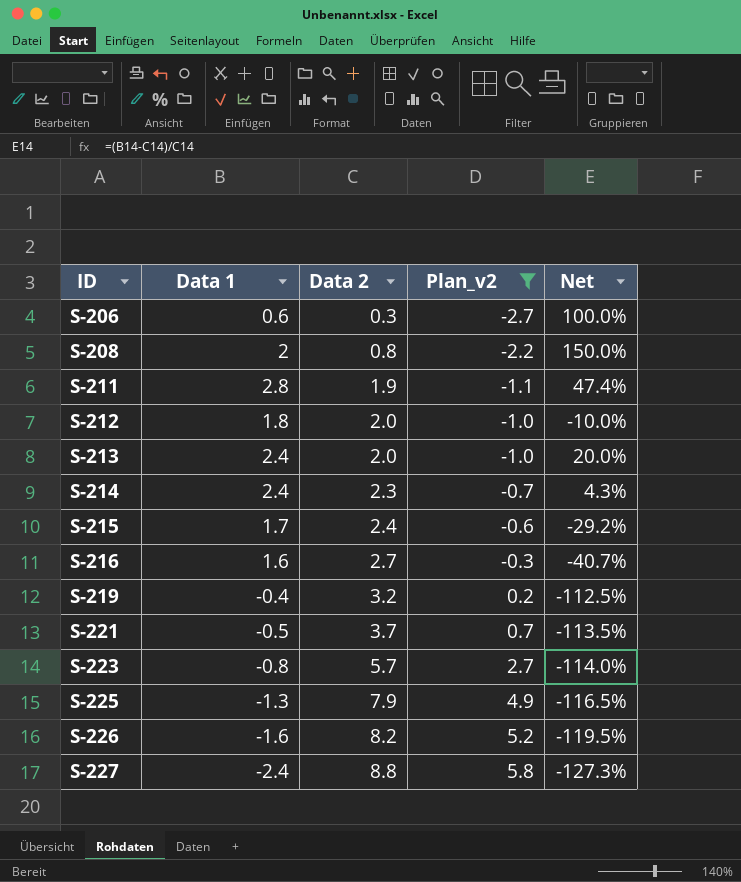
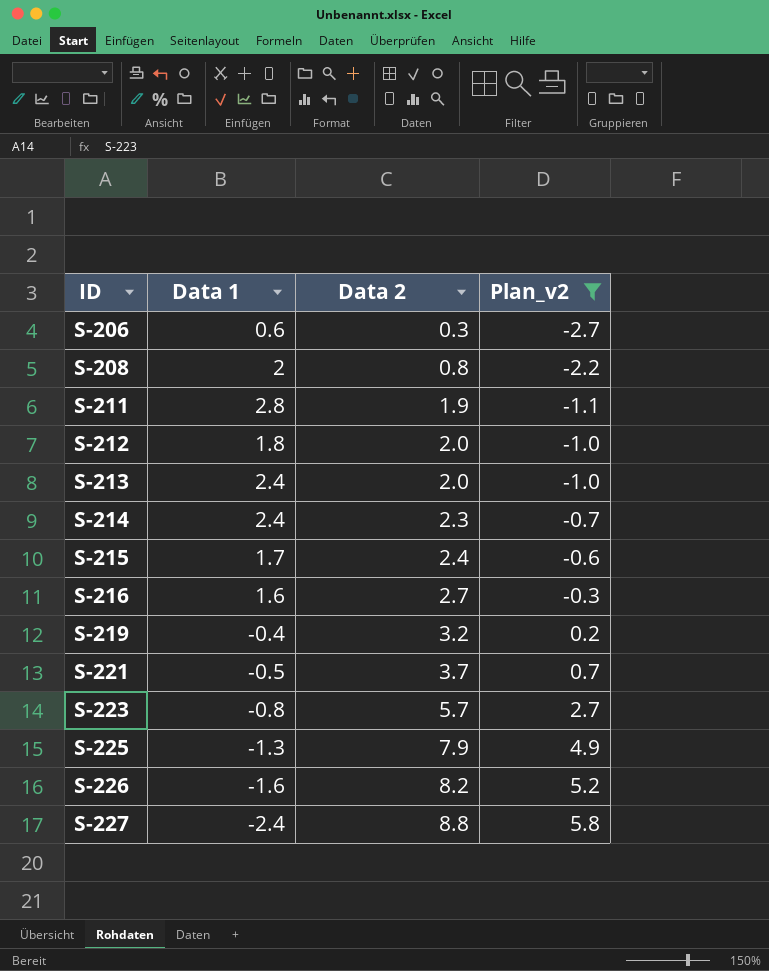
column Net | formula: ([Data 1] - [Data 2]) / [Data 2] -> none

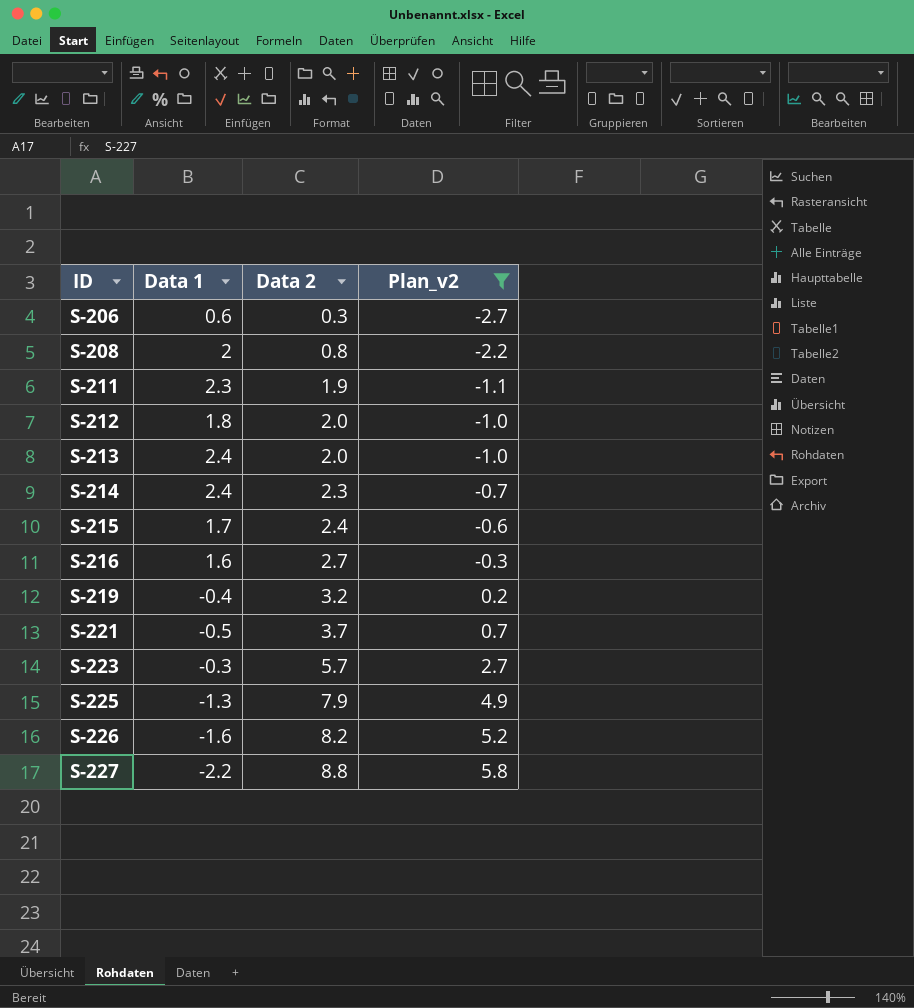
S-211 | Data 1: 2.8 -> 2.3
S-223 | Data 1: -0.8 -> -0.3
S-227 | Data 1: -2.4 -> -2.2

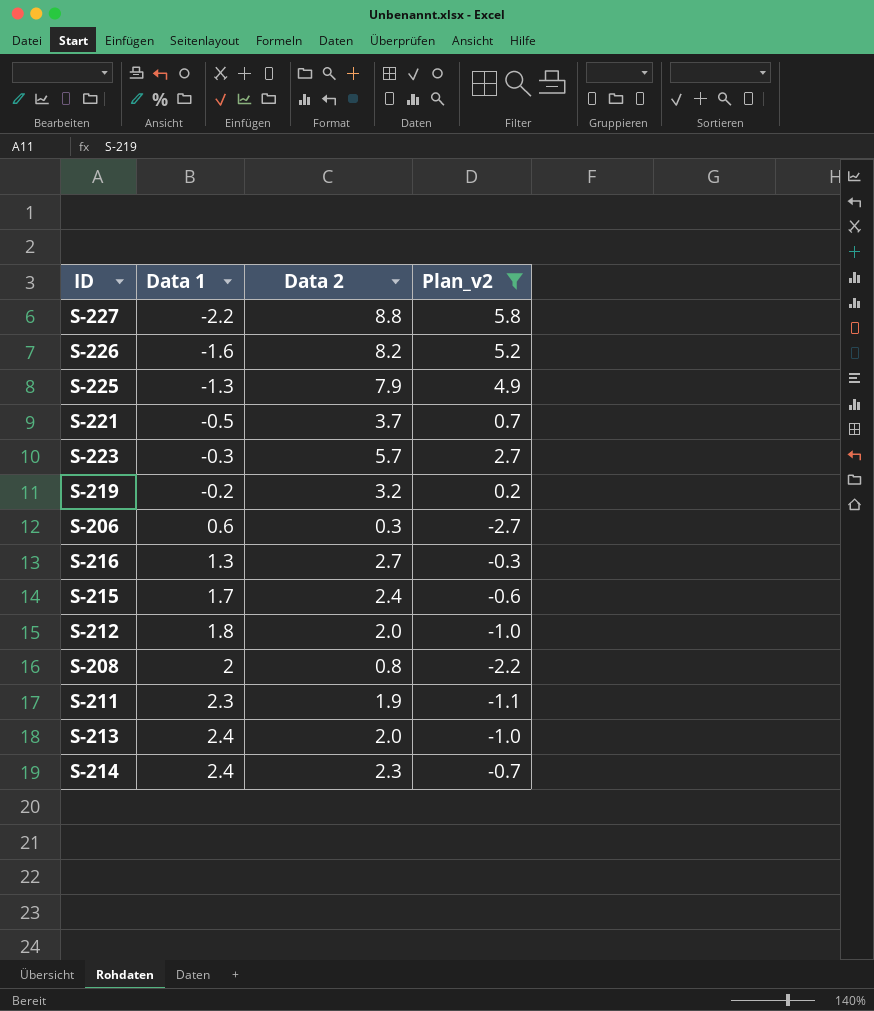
row order: ID ascending -> Data 1 ascending
S-219 | Data 1: -0.4 -> -0.2
S-216 | Data 1: 1.6 -> 1.3

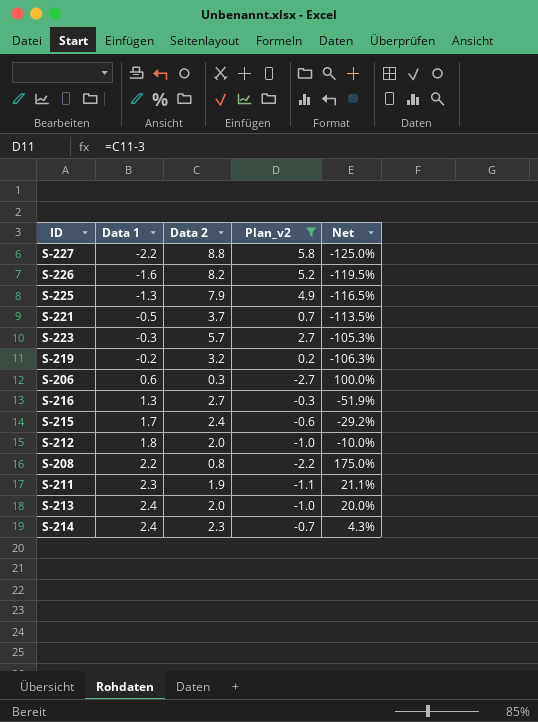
column Net | formula: none -> ([Data 1] - [Data 2]) / [Data 2]
S-208 | Data 1: 2 -> 2.2

